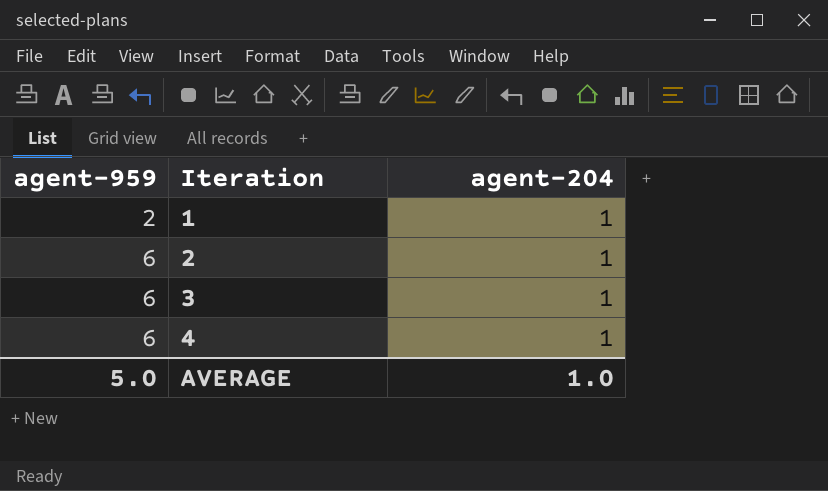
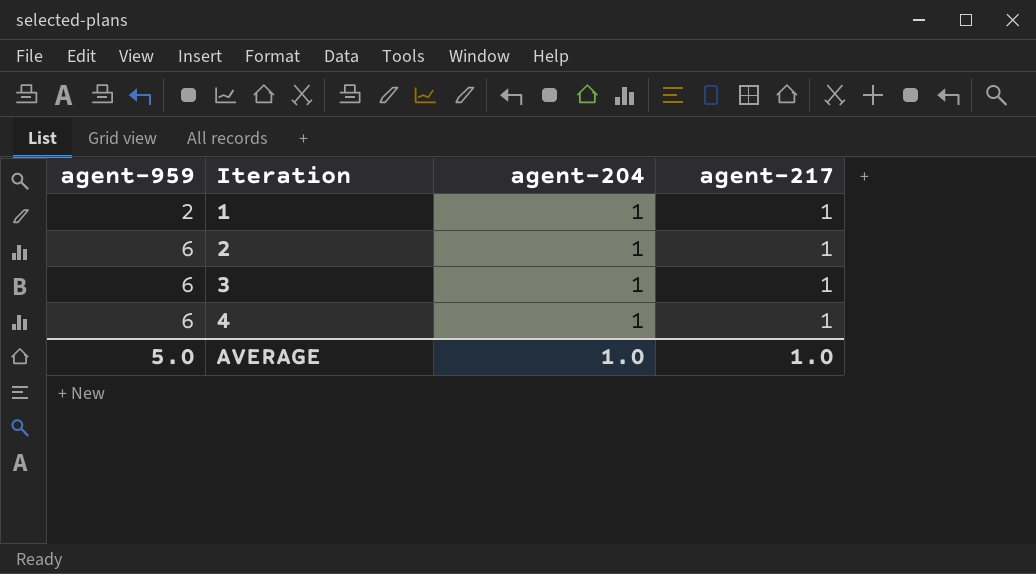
column agent-217 | position: none -> 4

